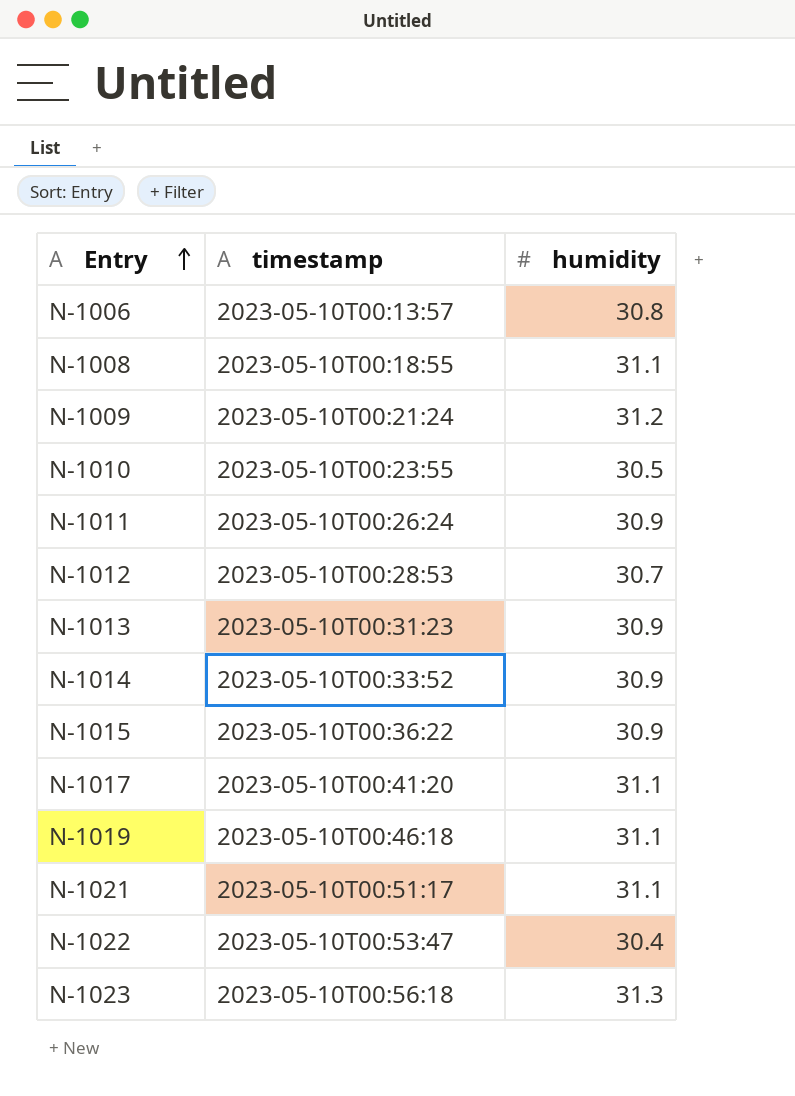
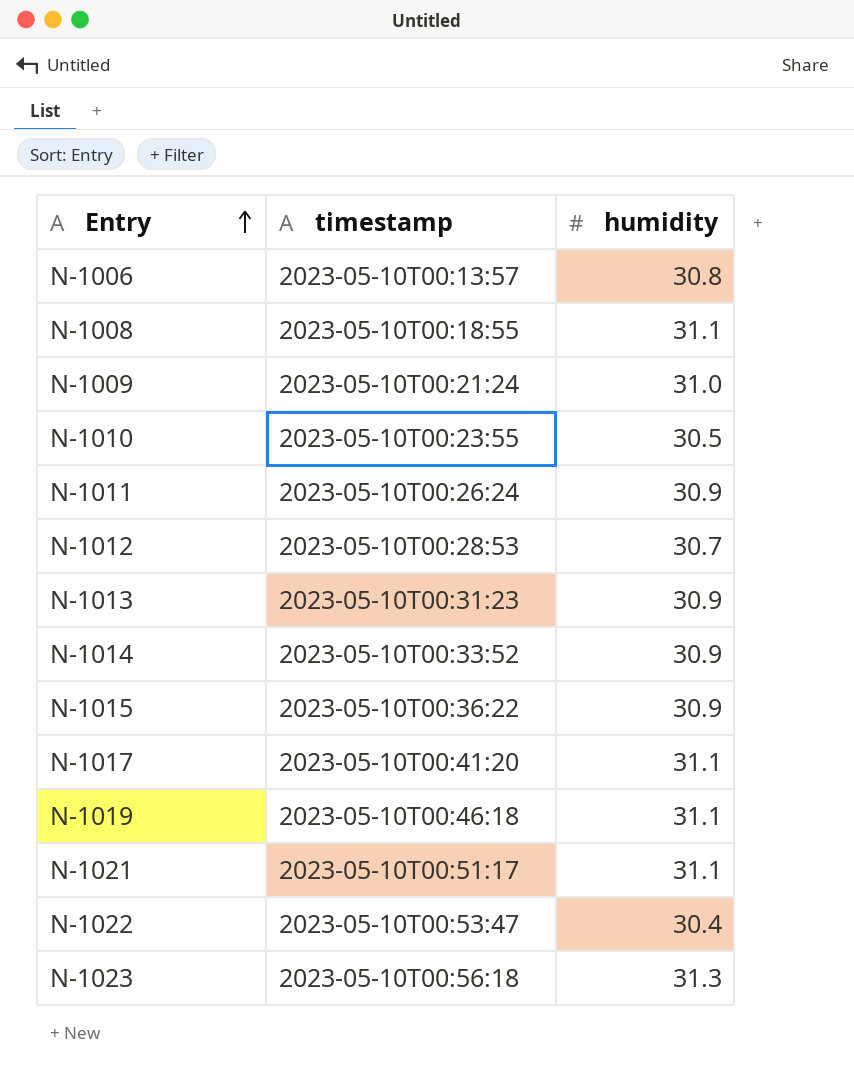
N-1009 | humidity: 31.2 -> 31.0

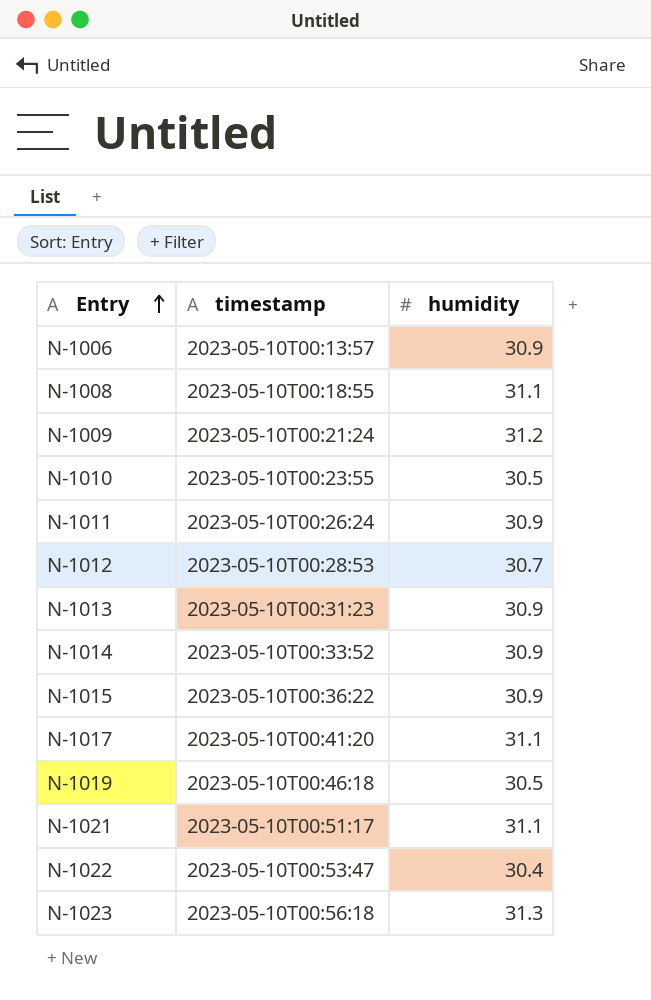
N-1006 | humidity: 30.8 -> 30.9
N-1009 | humidity: 31.0 -> 31.2
N-1019 | humidity: 31.1 -> 30.5

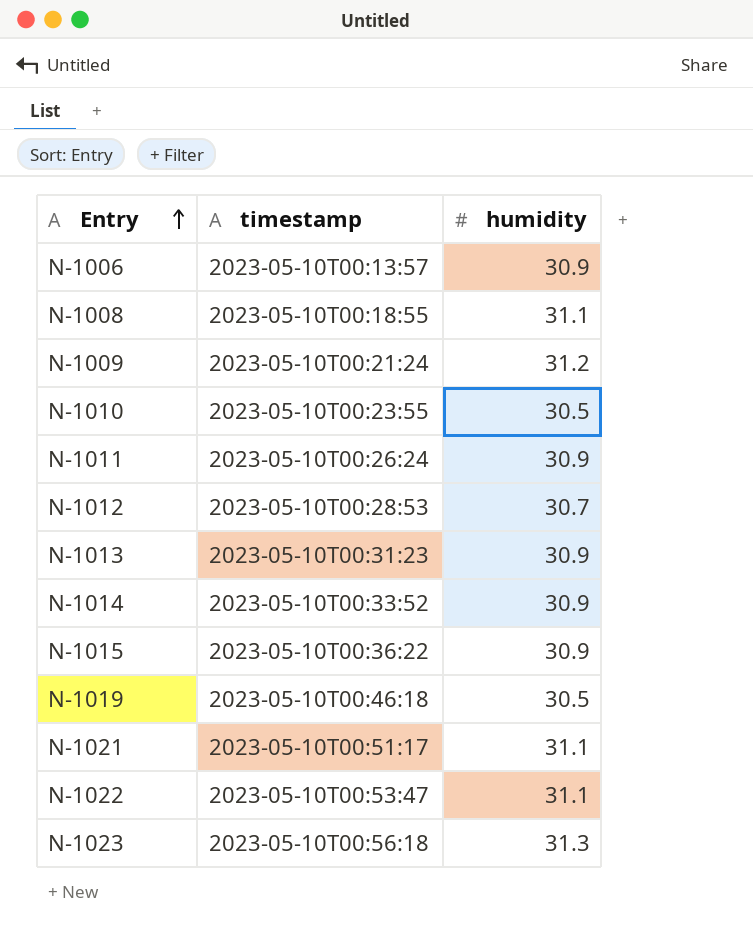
row N-1017: 2023-05-10T00:41:20 | 31.1 -> none
N-1022 | humidity: 30.4 -> 31.1

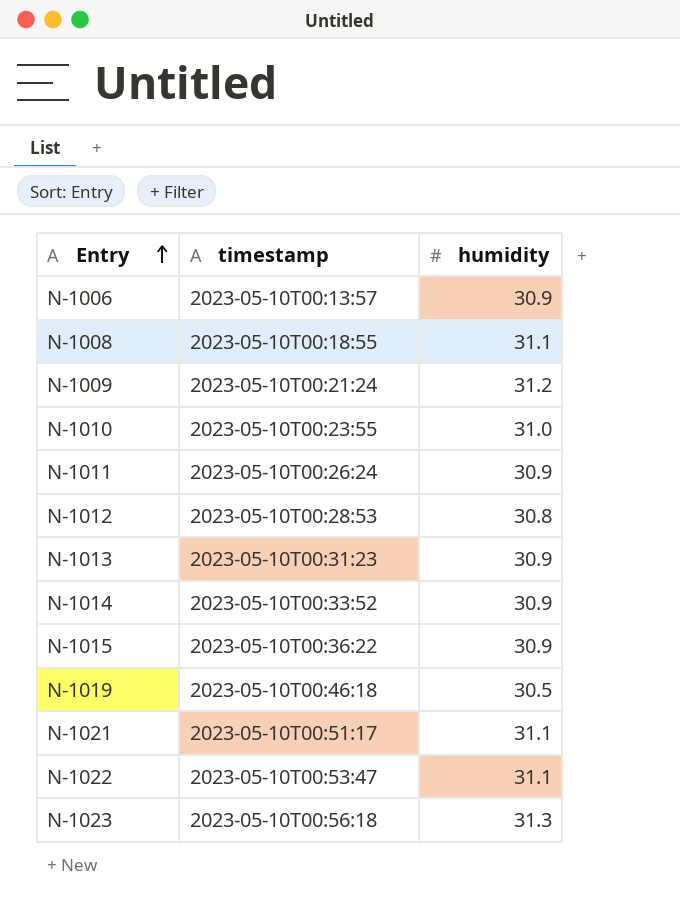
N-1010 | humidity: 30.5 -> 31.0
N-1012 | humidity: 30.7 -> 30.8

